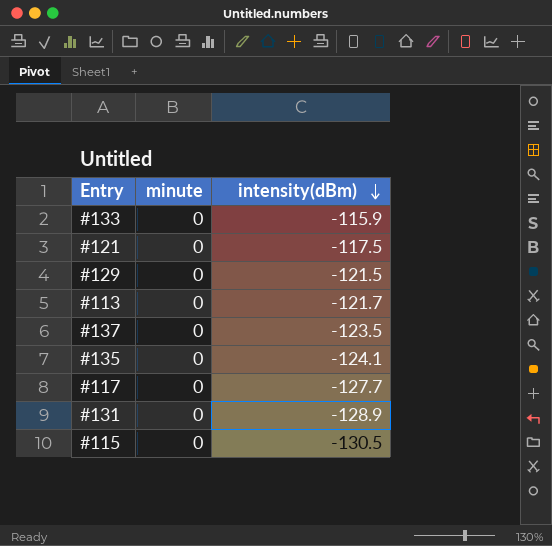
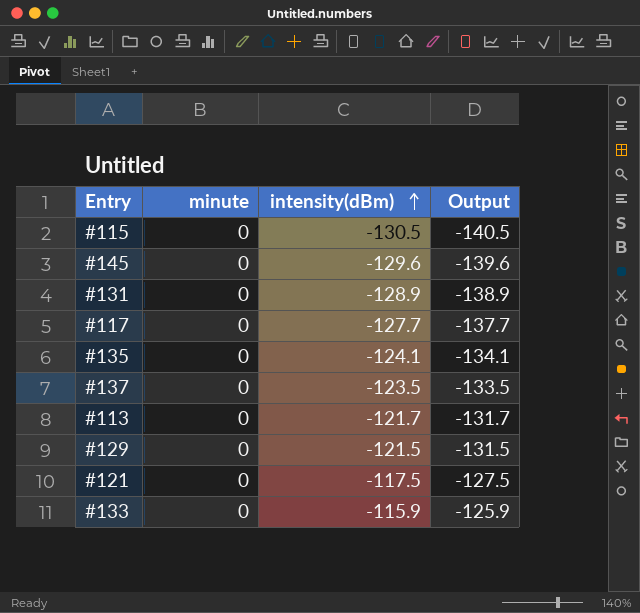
row order: intensity(dBm) descending -> intensity(dBm) ascending
column Output | formula: none -> [intensity(dBm)] - 10
row #145: none -> 0 | -129.6 | -139.6

